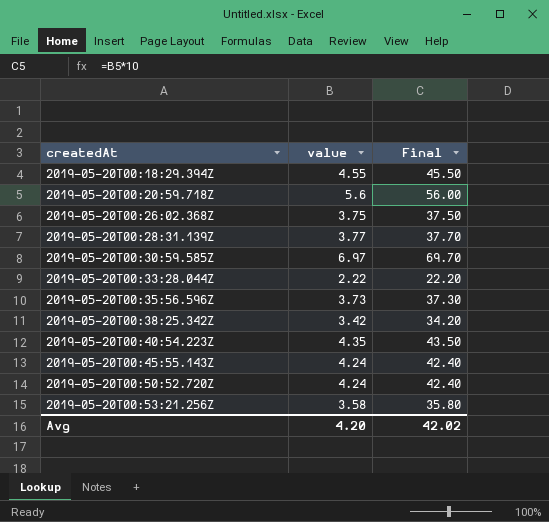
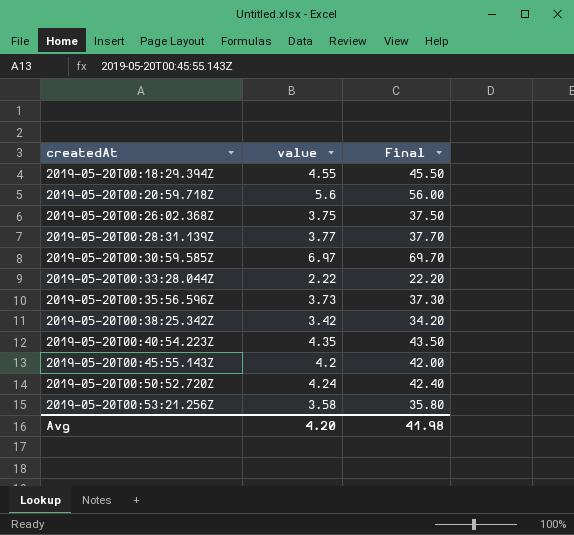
2019-05-20T00:45:55.143Z | value: 4.24 -> 4.2
2019-05-20T00:45:55.143Z | Final: 42.40 -> 42.00
Avg | Final: 42.02 -> 41.98

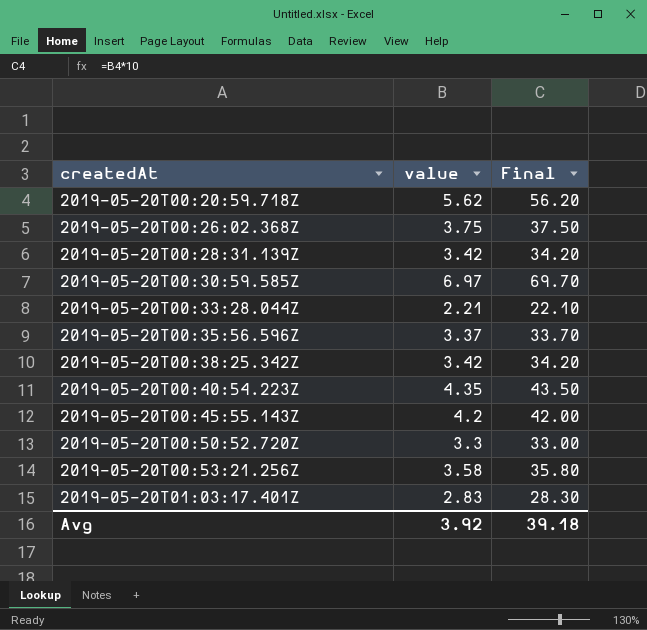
row 2019-05-20T00:18:29.394Z: 4.55 | 45.50 -> none
2019-05-20T00:20:59.718Z | value: 5.6 -> 5.62
2019-05-20T00:20:59.718Z | Final: 56.00 -> 56.20
2019-05-20T00:28:31.139Z | value: 3.77 -> 3.42
2019-05-20T00:28:31.139Z | Final: 37.70 -> 34.20
2019-05-20T00:33:28.044Z | value: 2.22 -> 2.21
2019-05-20T00:33:28.044Z | Final: 22.20 -> 22.10
2019-05-20T00:35:56.596Z | value: 3.73 -> 3.37
2019-05-20T00:35:56.596Z | Final: 37.30 -> 33.70
2019-05-20T00:50:52.720Z | value: 4.24 -> 3.3
2019-05-20T00:50:52.720Z | Final: 42.40 -> 33.00
row 2019-05-20T01:03:17.401Z: none -> 2.83 | 28.30
Avg | value: 4.20 -> 3.92
Avg | Final: 41.98 -> 39.18

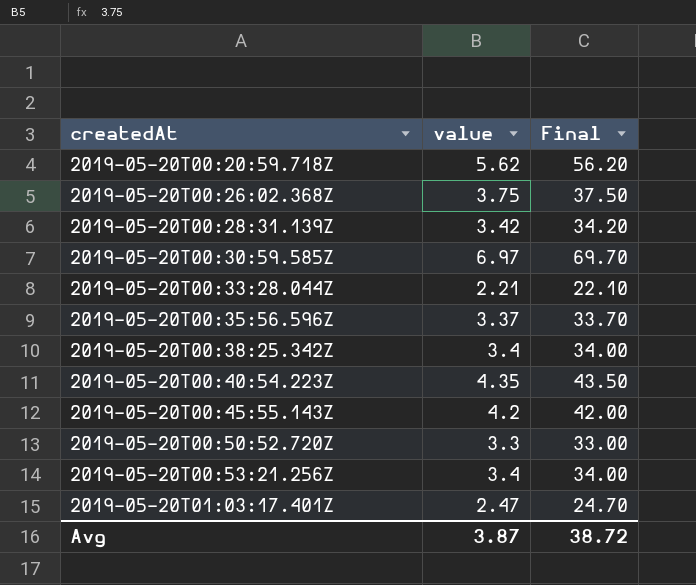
2019-05-20T00:38:25.342Z | value: 3.42 -> 3.4
2019-05-20T00:38:25.342Z | Final: 34.20 -> 34.00
2019-05-20T00:53:21.256Z | value: 3.58 -> 3.4
2019-05-20T00:53:21.256Z | Final: 35.80 -> 34.00
2019-05-20T01:03:17.401Z | value: 2.83 -> 2.47
2019-05-20T01:03:17.401Z | Final: 28.30 -> 24.70
Avg | value: 3.92 -> 3.87
Avg | Final: 39.18 -> 38.72

